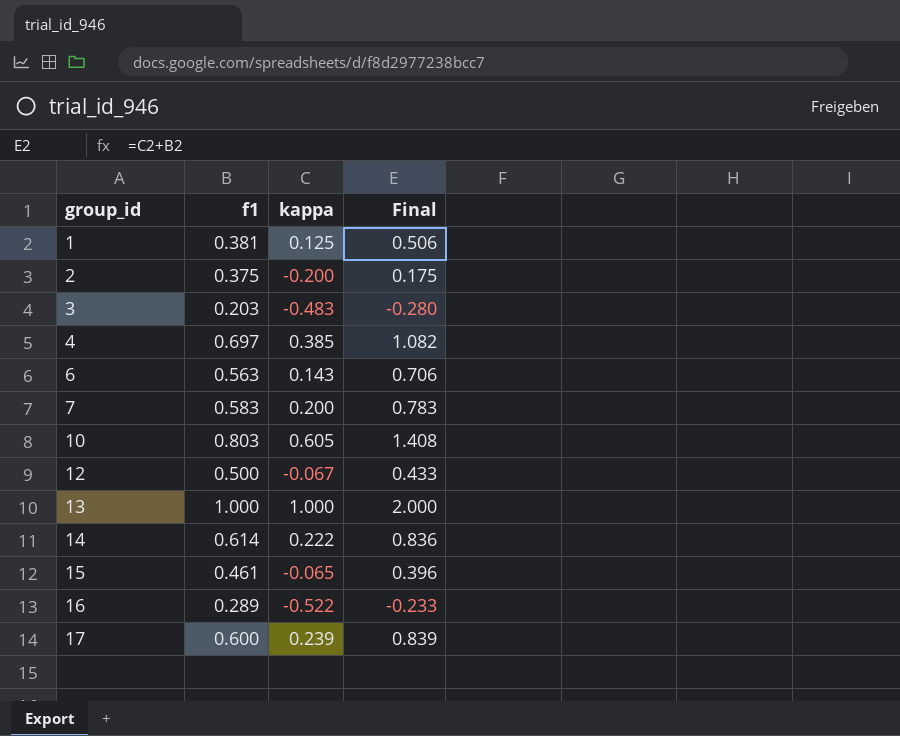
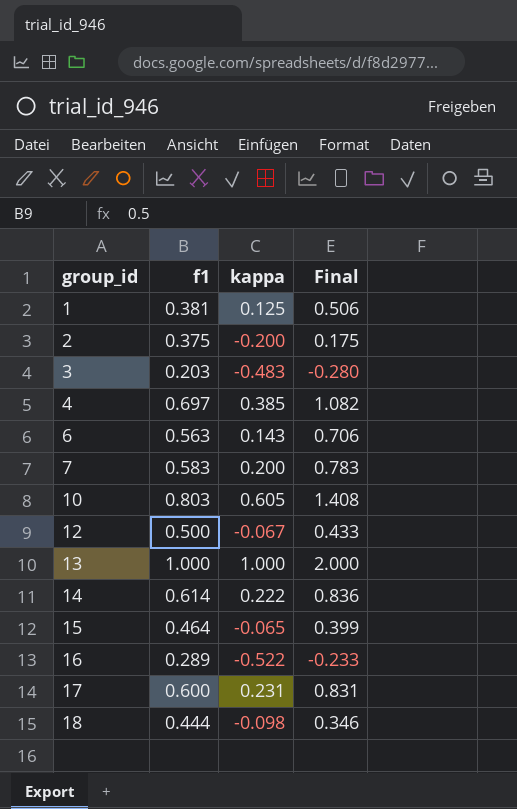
15 | f1: 0.461 -> 0.464
15 | Final: 0.396 -> 0.399
17 | kappa: 0.239 -> 0.231
17 | Final: 0.839 -> 0.831
row 18: none -> 0.444 | -0.098 | 0.346

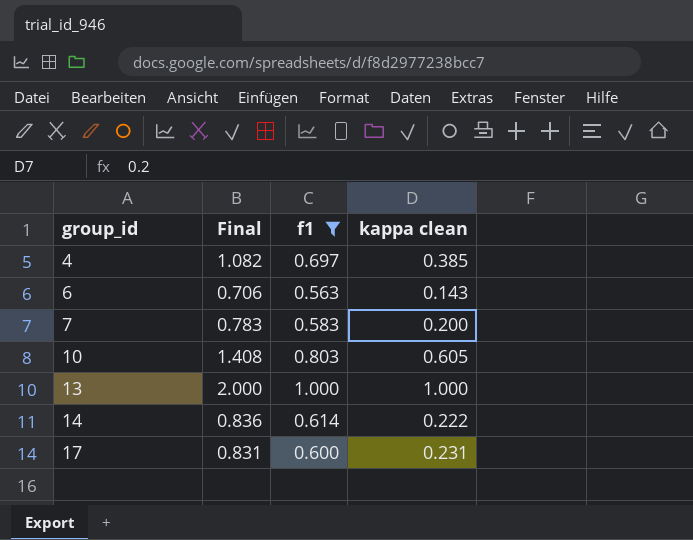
filter: none -> f1 >= 0.563
column Final | position: 4 -> 2
column name: kappa -> kappa clean

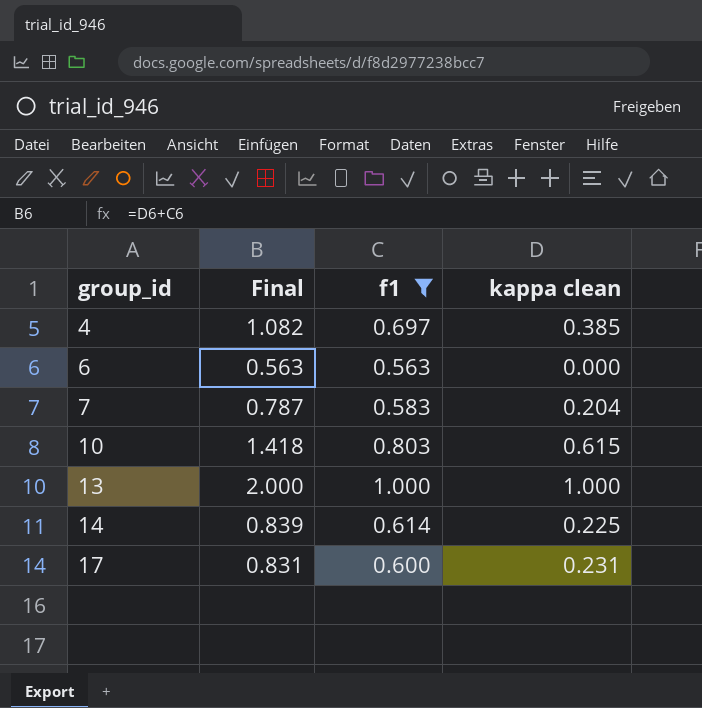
6 | Final: 0.706 -> 0.563
6 | kappa clean: 0.143 -> 0.000
7 | Final: 0.783 -> 0.787
7 | kappa clean: 0.200 -> 0.204
10 | Final: 1.408 -> 1.418
10 | kappa clean: 0.605 -> 0.615
14 | Final: 0.836 -> 0.839
14 | kappa clean: 0.222 -> 0.225

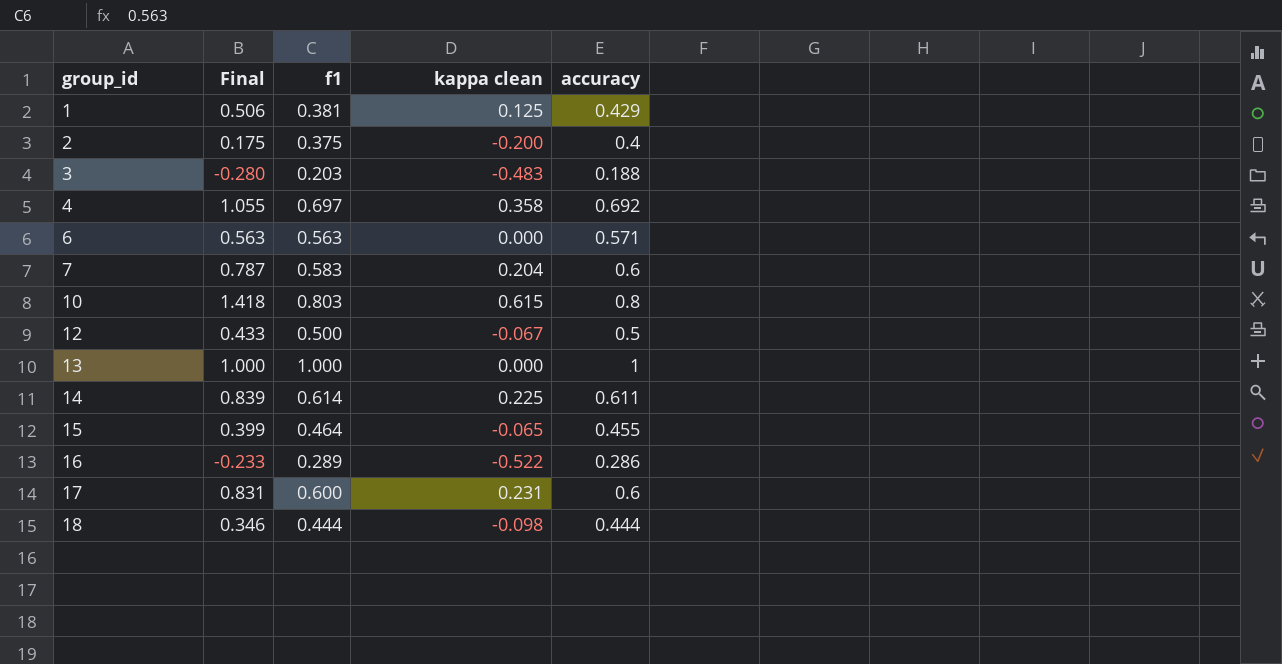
filter: f1 >= 0.563 -> none
column accuracy | position: none -> 5
4 | Final: 1.082 -> 1.055
4 | kappa clean: 0.385 -> 0.358
13 | Final: 2.000 -> 1.000
13 | kappa clean: 1.000 -> 0.000

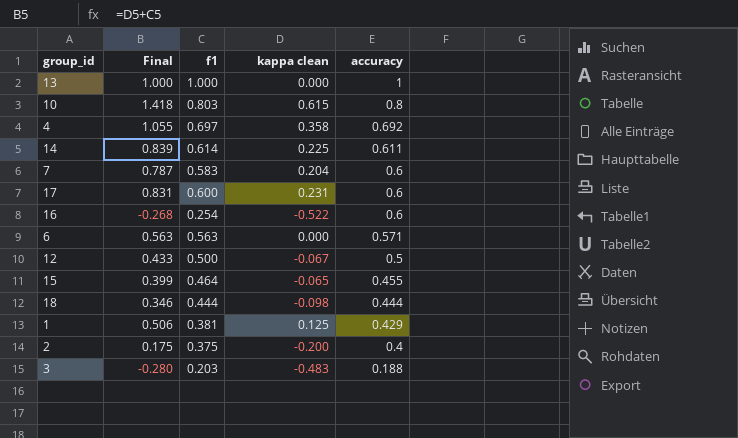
row order: group_id ascending -> accuracy descending
16 | Final: -0.233 -> -0.268
16 | f1: 0.289 -> 0.254
16 | accuracy: 0.286 -> 0.6

